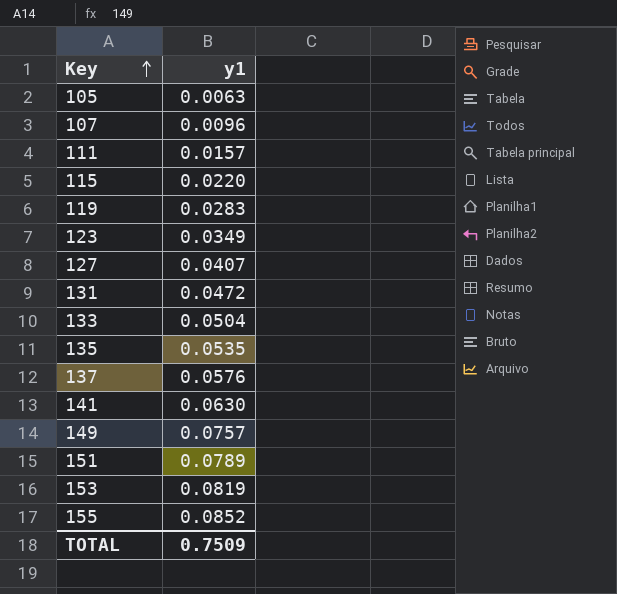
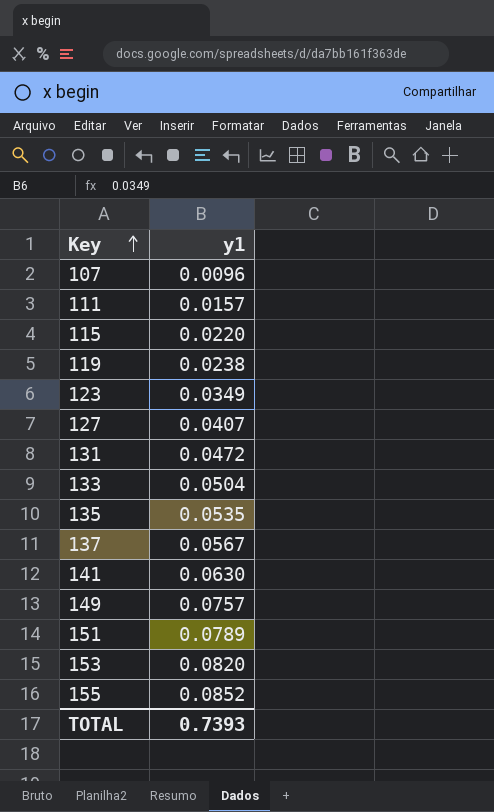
row 105: 0.0063 -> none
119 | y1: 0.0283 -> 0.0238
137 | y1: 0.0576 -> 0.0567
153 | y1: 0.0819 -> 0.0820
TOTAL | y1: 0.7509 -> 0.7393

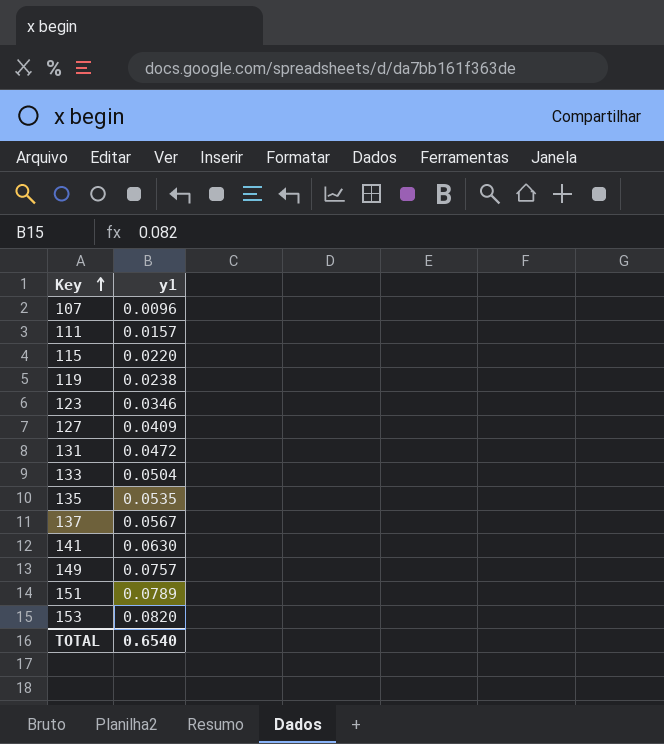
row 155: 0.0852 -> none
123 | y1: 0.0349 -> 0.0346
127 | y1: 0.0407 -> 0.0409
TOTAL | y1: 0.7393 -> 0.6540

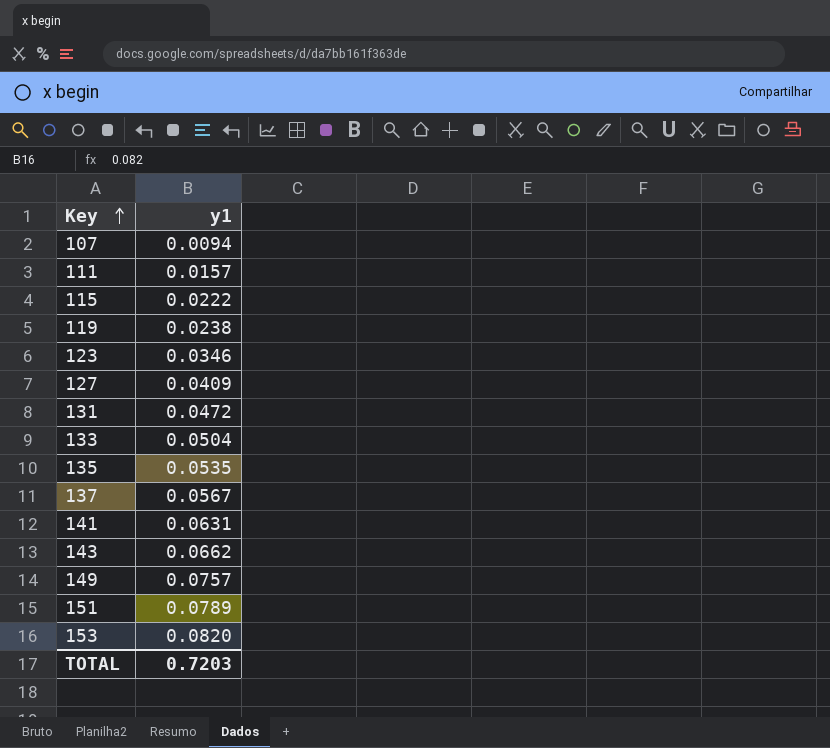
107 | y1: 0.0096 -> 0.0094
115 | y1: 0.0220 -> 0.0222
141 | y1: 0.0630 -> 0.0631
row 143: none -> 0.0662
TOTAL | y1: 0.6540 -> 0.7203

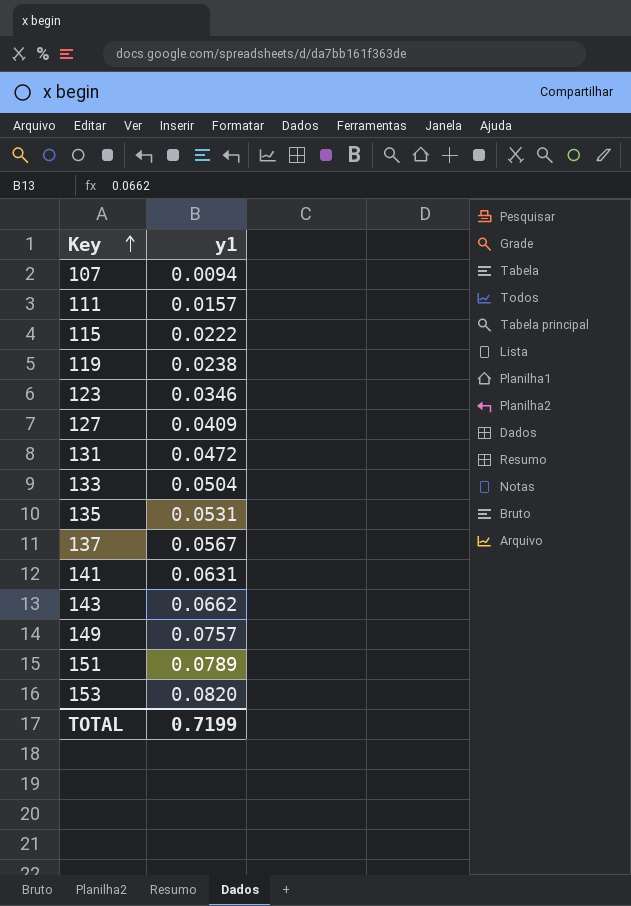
135 | y1: 0.0535 -> 0.0531
TOTAL | y1: 0.7203 -> 0.7199

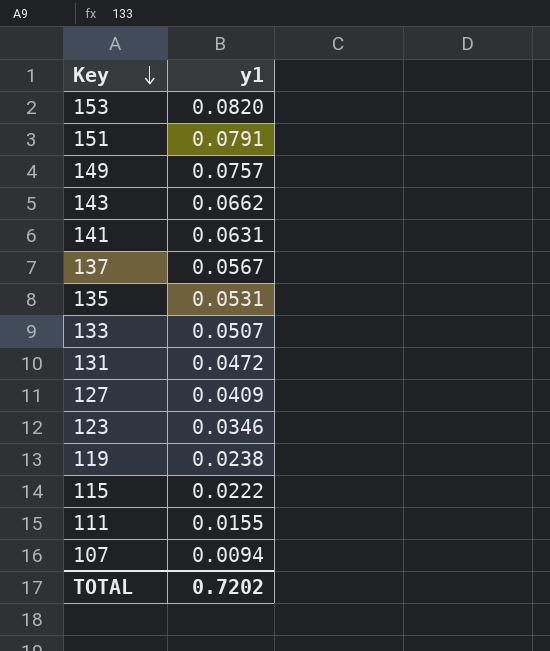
row order: Key ascending -> Key descending
151 | y1: 0.0789 -> 0.0791
133 | y1: 0.0504 -> 0.0507
111 | y1: 0.0157 -> 0.0155
TOTAL | y1: 0.7199 -> 0.7202

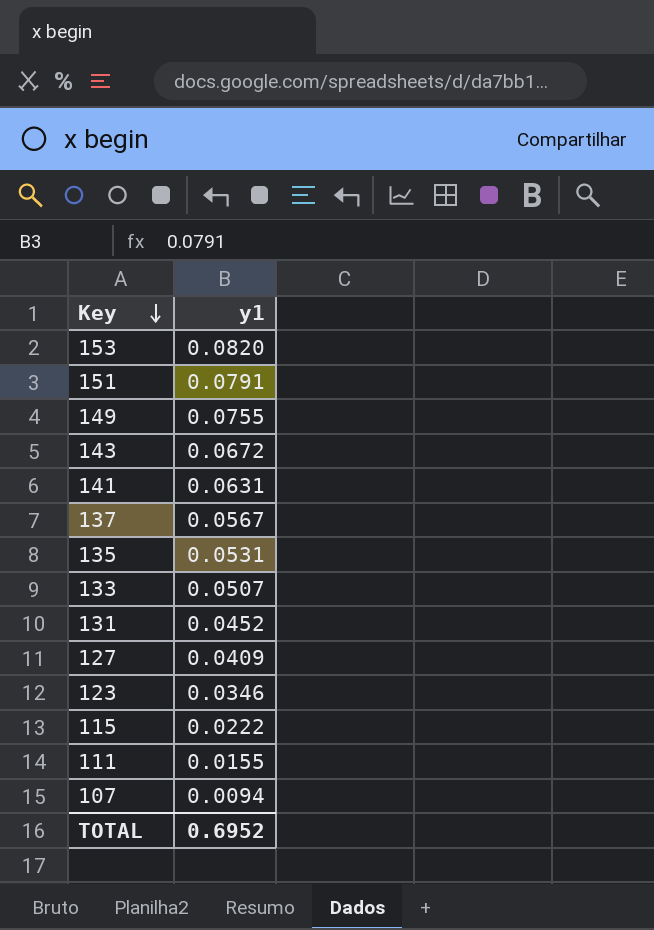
row 119: 0.0238 -> none
149 | y1: 0.0757 -> 0.0755
143 | y1: 0.0662 -> 0.0672
131 | y1: 0.0472 -> 0.0452
TOTAL | y1: 0.7202 -> 0.6952

